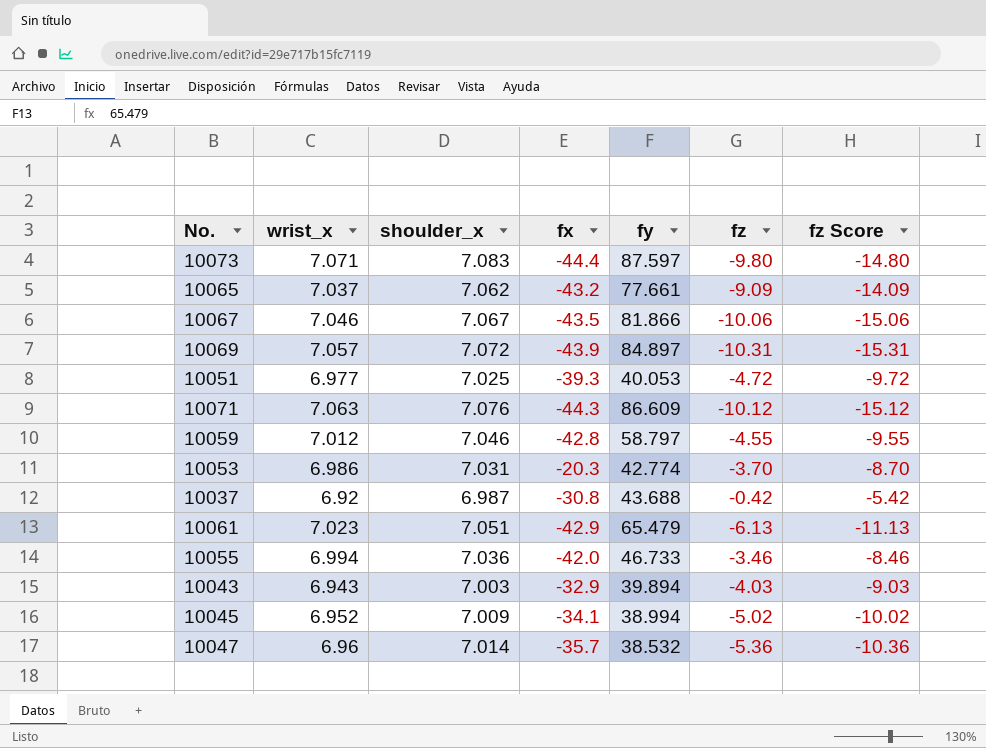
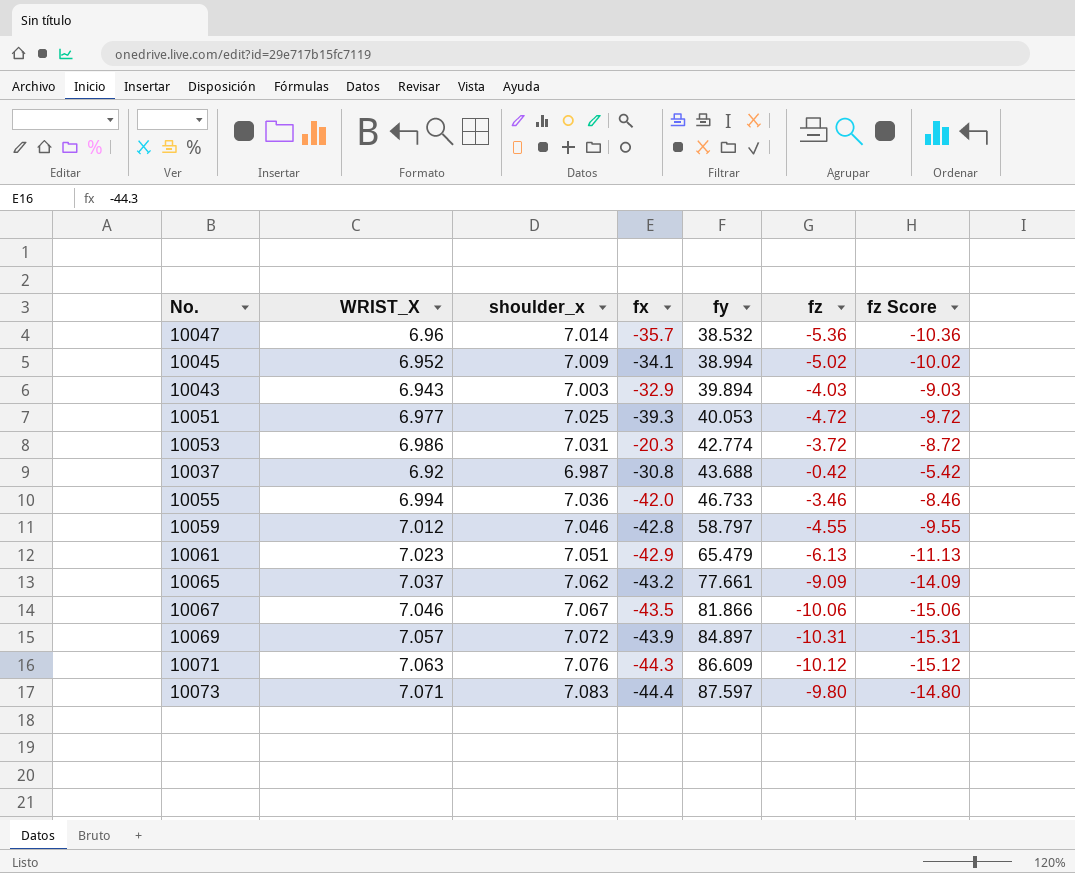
row order: none -> fy ascending
column name: wrist_x -> WRIST_X
10053 | fz: -3.70 -> -3.72
10053 | fz Score: -8.70 -> -8.72

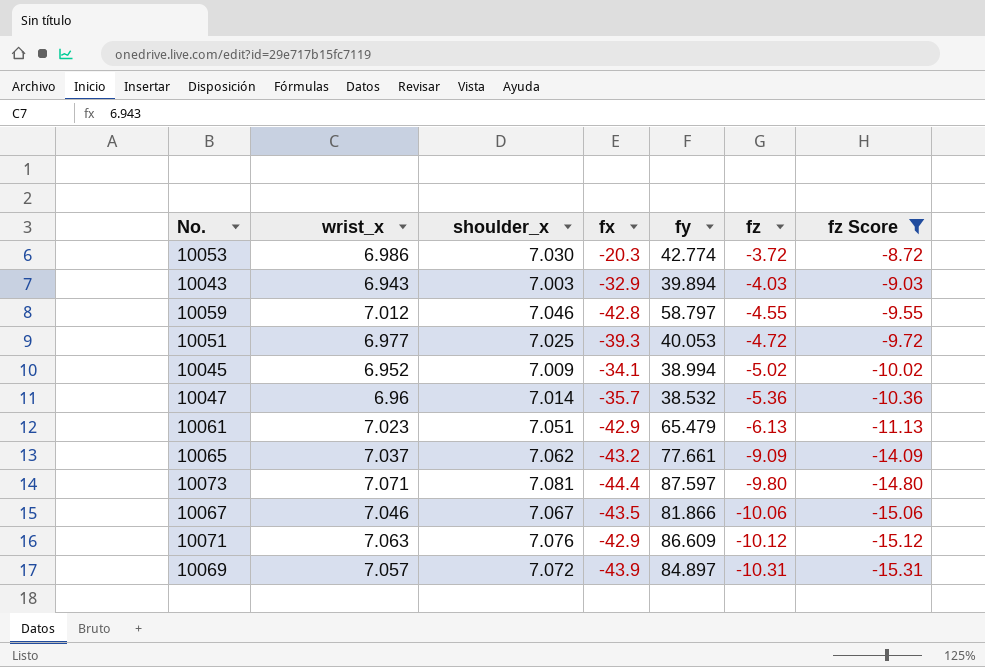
filter: none -> fz Score <= -8.72
row order: fy ascending -> fz descending
column name: WRIST_X -> wrist_x
10053 | shoulder_x: 7.031 -> 7.030
10073 | shoulder_x: 7.083 -> 7.081
10071 | fx: -44.3 -> -42.9

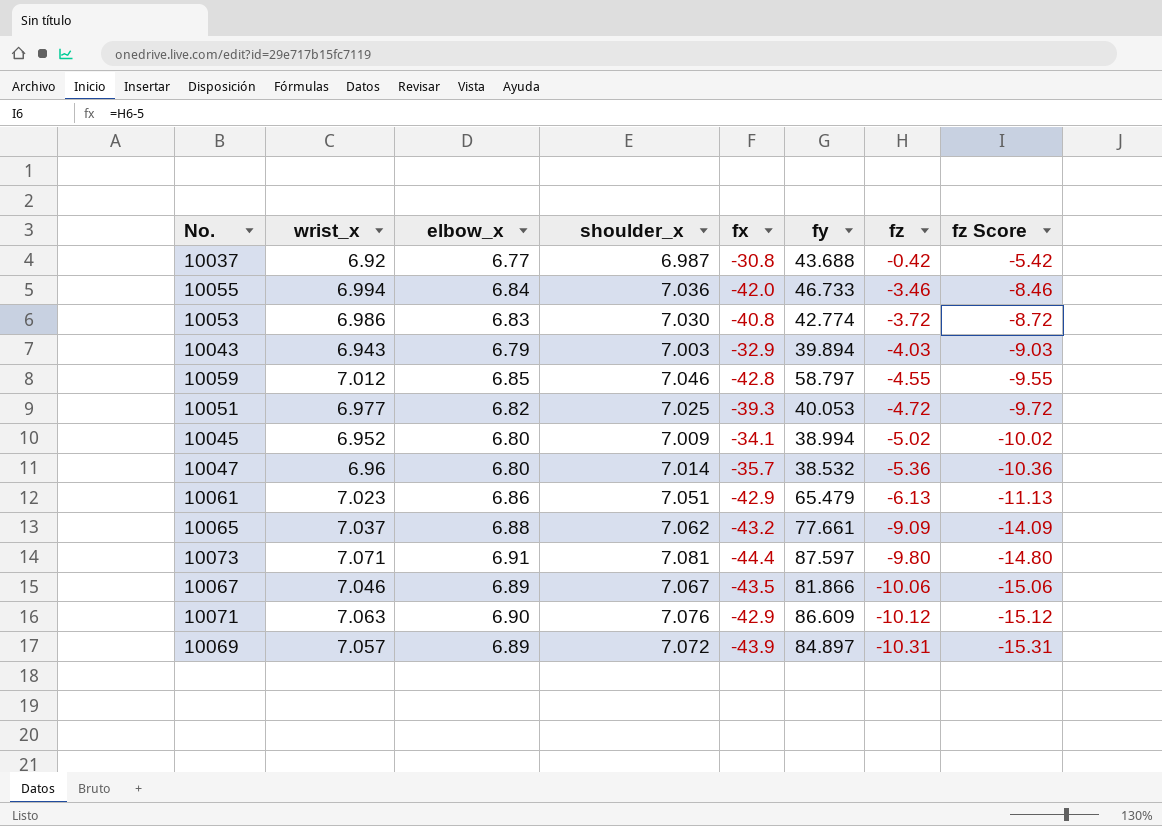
filter: fz Score <= -8.72 -> none
column elbow_x | position: none -> 3
10053 | fx: -20.3 -> -40.8

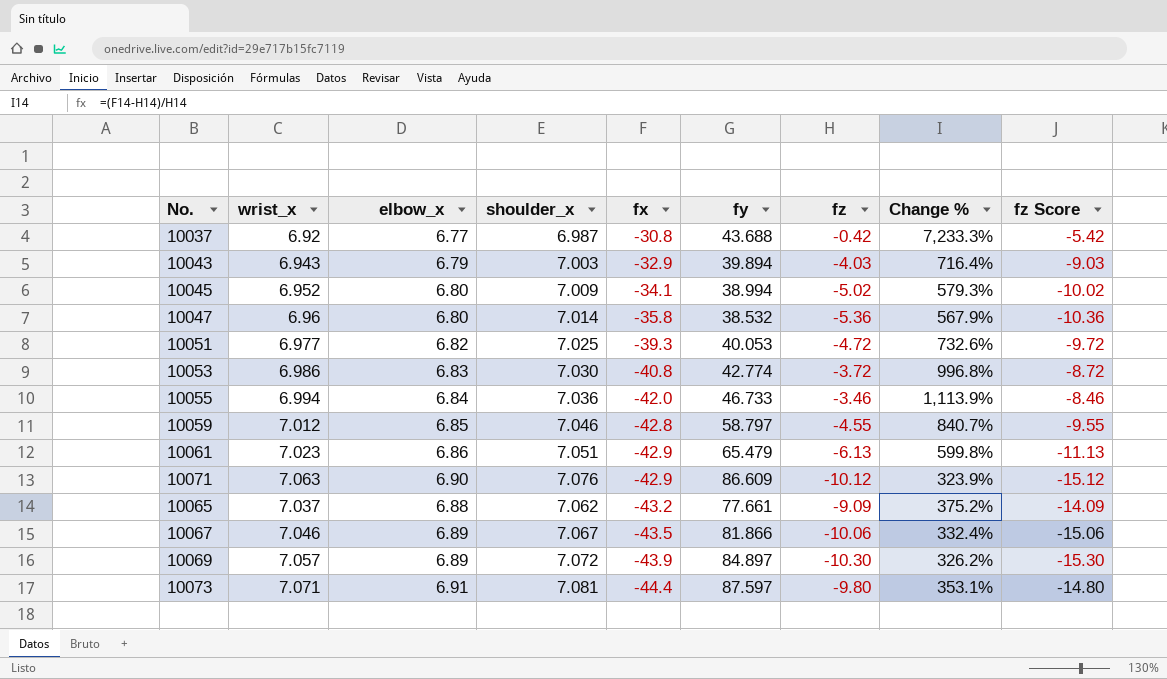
row order: fz descending -> fx descending
column Change % | formula: none -> ([fx] - [fz]) / [fz]
10047 | fx: -35.7 -> -35.8
10069 | fz: -10.31 -> -10.30
10069 | fz Score: -15.31 -> -15.30

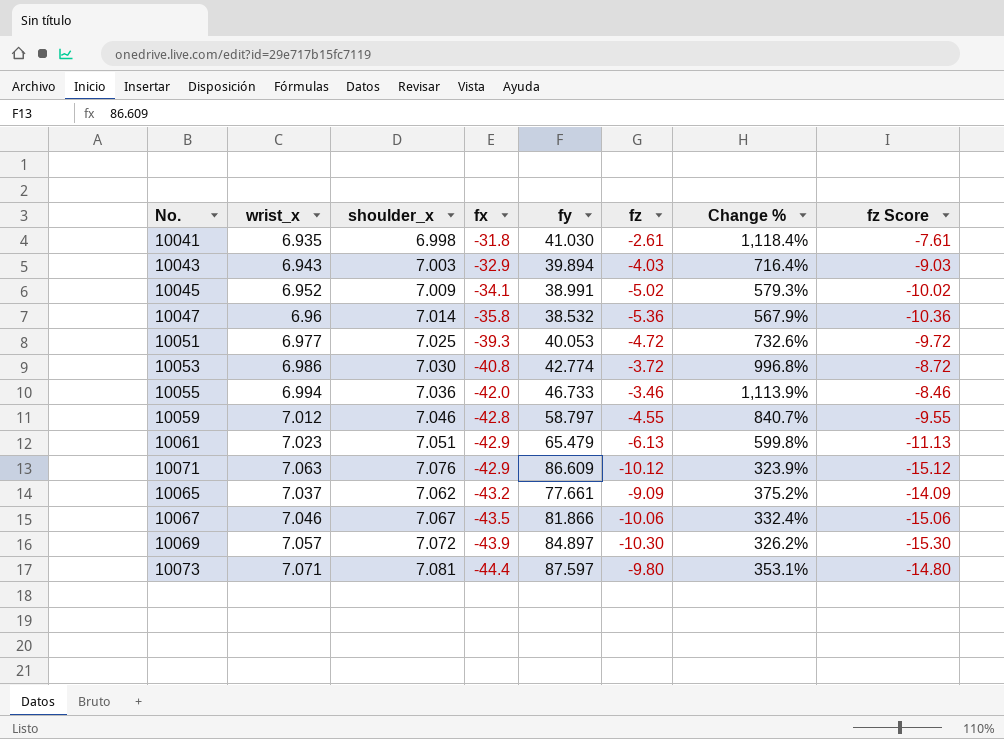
column elbow_x | position: 3 -> none
row 10037: 6.92 | 6.77 | 6.987 | -30.8 | 43.688 | -0.42 | 7,233.3% | -5.42 -> none
row 10041: none -> 6.935 | 6.998 | -31.8 | 41.030 | -2.61 | 1,118.4% | -7.61
10045 | fy: 38.994 -> 38.991

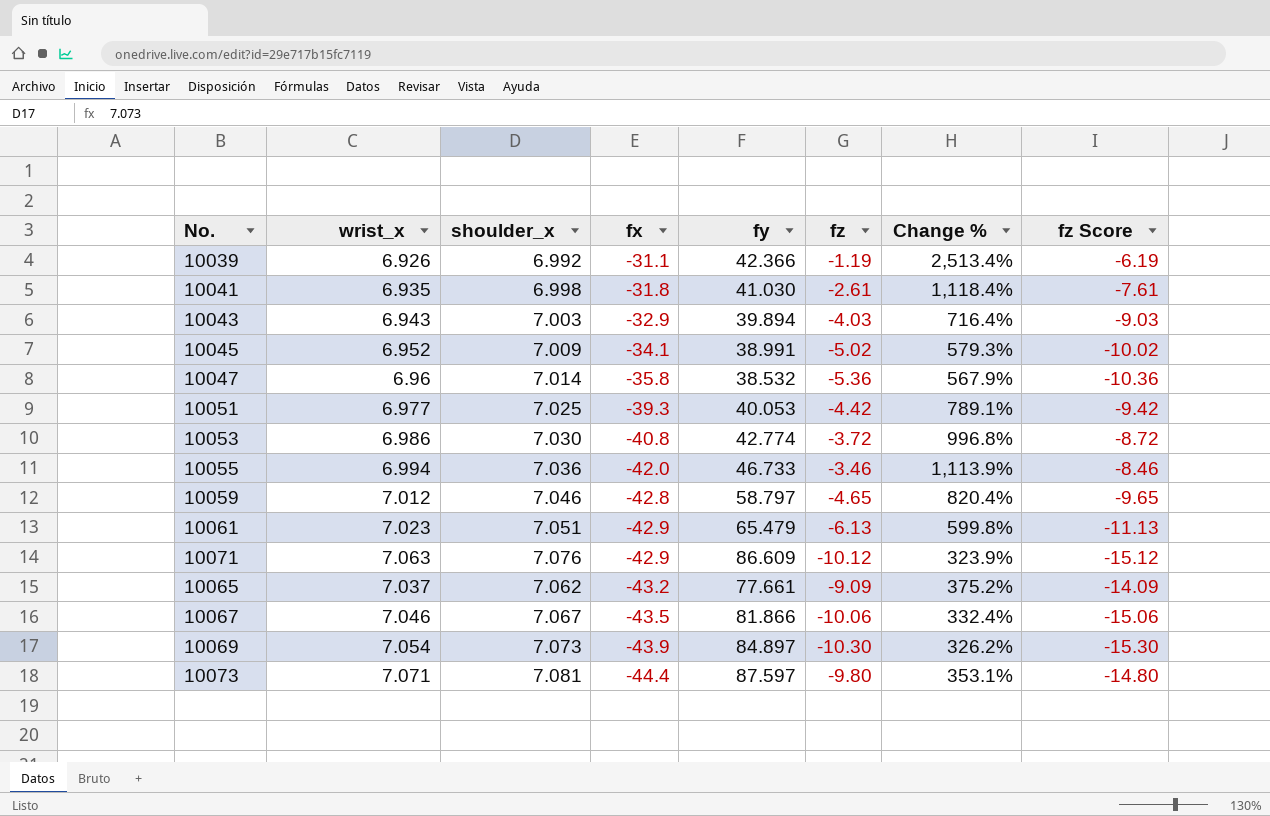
row 10039: none -> 6.926 | 6.992 | -31.1 | 42.366 | -1.19 | 2,513.4% | -6.19
10051 | fz: -4.72 -> -4.42
10051 | Change %: 732.6% -> 789.1%
10051 | fz Score: -9.72 -> -9.42
10059 | fz: -4.55 -> -4.65
10059 | Change %: 840.7% -> 820.4%
10059 | fz Score: -9.55 -> -9.65
10069 | wrist_x: 7.057 -> 7.054
10069 | shoulder_x: 7.072 -> 7.073

